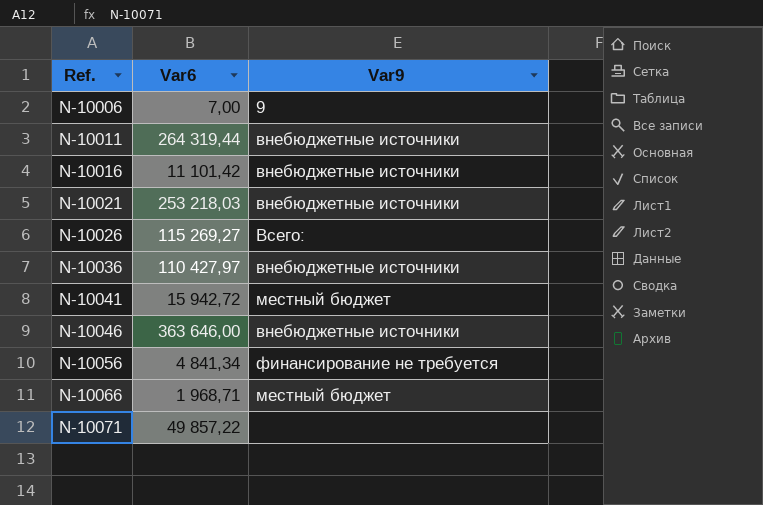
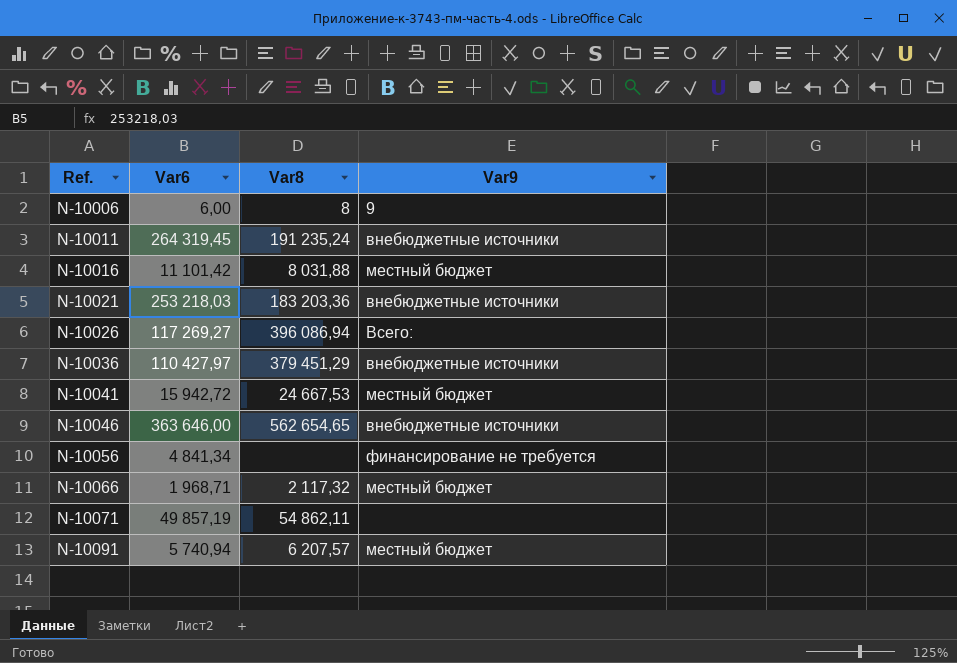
column Var8 | position: none -> 3
N-10006 | Var6: 7,00 -> 6,00
N-10011 | Var6: 264 319,44 -> 264 319,45
N-10016 | Var9: внебюджетные источники -> местный бюджет
N-10026 | Var6: 115 269,27 -> 117 269,27
N-10071 | Var6: 49 857,22 -> 49 857,19
row N-10091: none -> 5 740,94 | 6 207,57 | местный бюджет

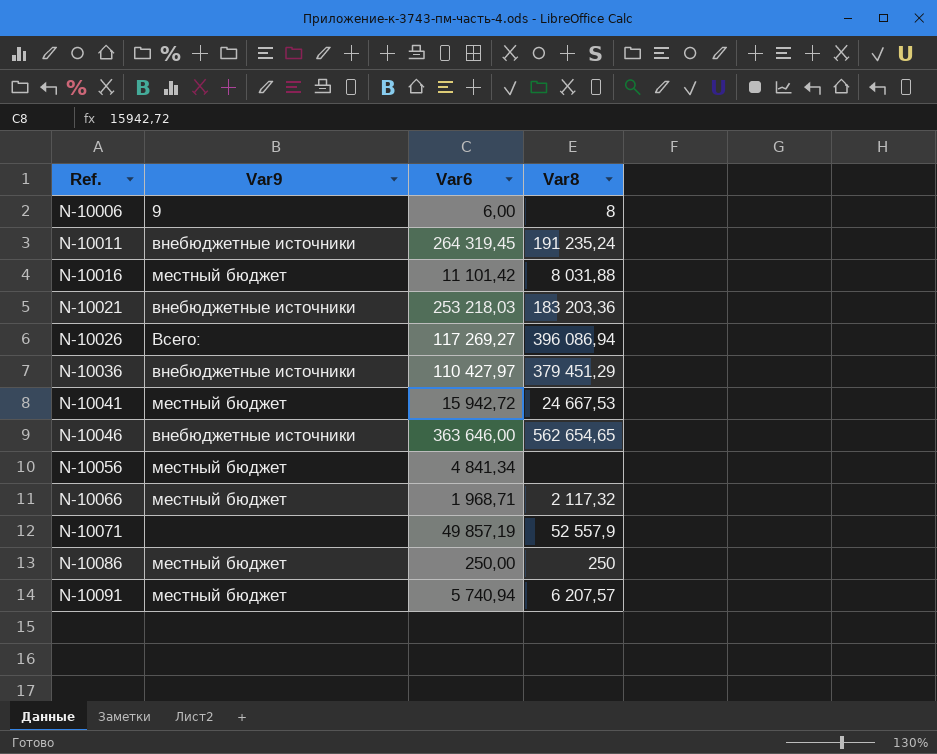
column Var9 | position: 4 -> 2
N-10056 | Var9: финансирование не требуется -> местный бюджет
N-10071 | Var8: 54 862,11 -> 52 557,9
row N-10086: none -> местный бюджет | 250,00 | 250

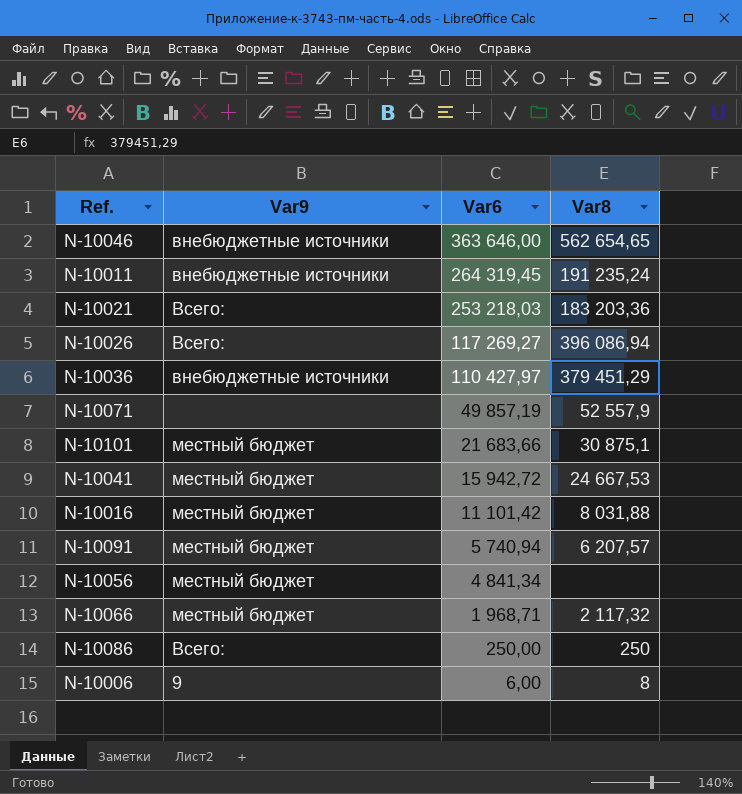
row order: Ref. ascending -> Var6 descending
N-10021 | Var9: внебюджетные источники -> Всего:
row N-10101: none -> местный бюджет | 21 683,66 | 30 875,1
N-10086 | Var9: местный бюджет -> Всего:

